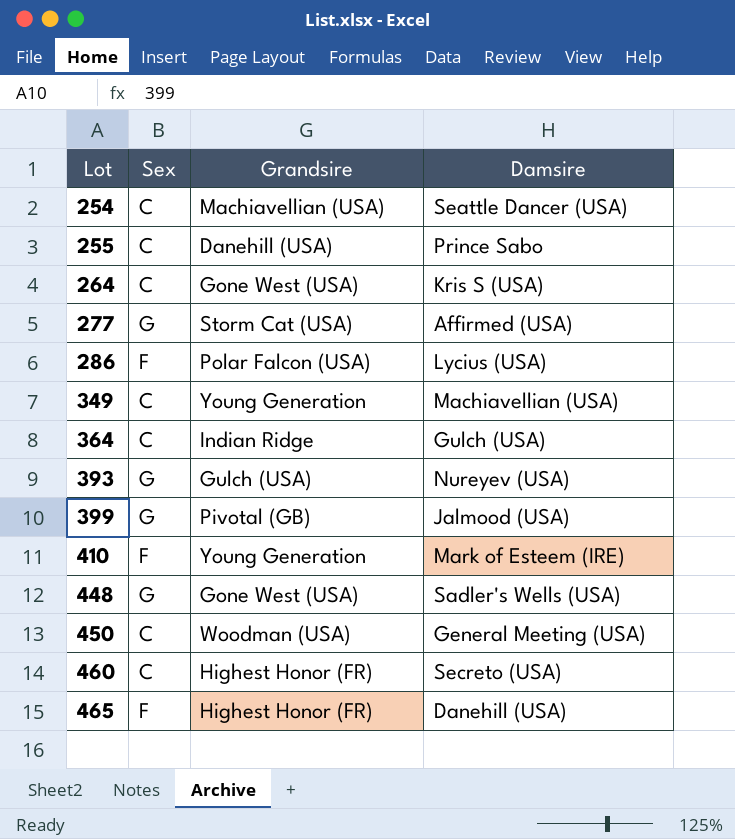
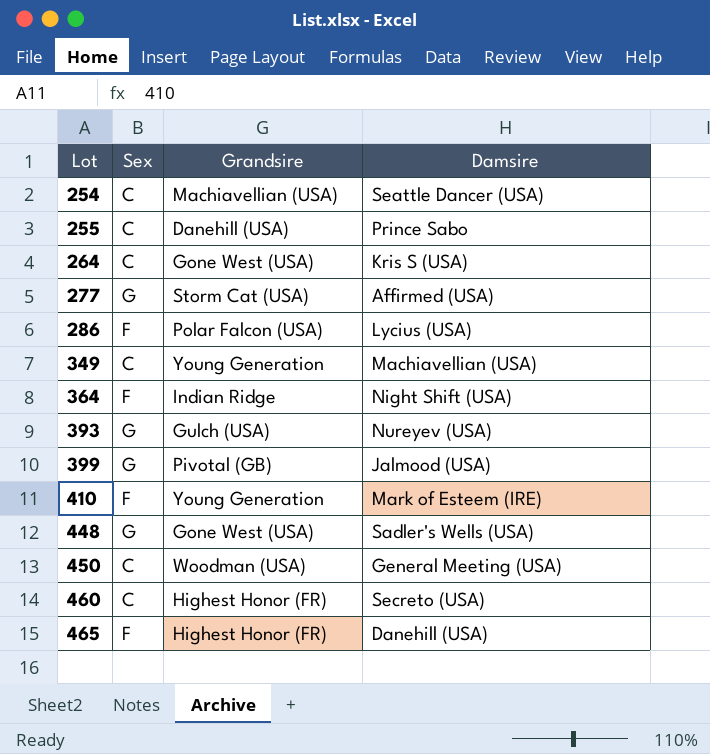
364 | Sex: C -> F
364 | Damsire: Gulch (USA) -> Night Shift (USA)

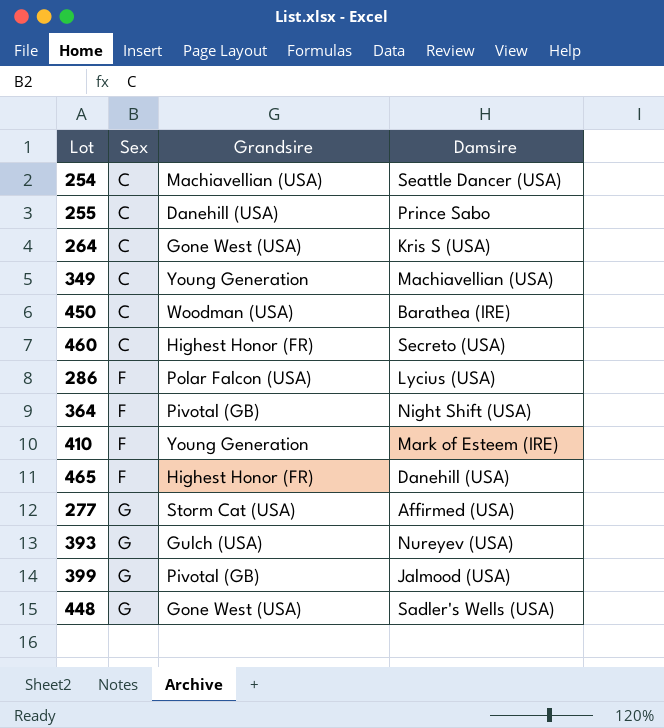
row order: Lot ascending -> Sex ascending
450 | Damsire: General Meeting (USA) -> Barathea (IRE)
364 | Grandsire: Indian Ridge -> Pivotal (GB)

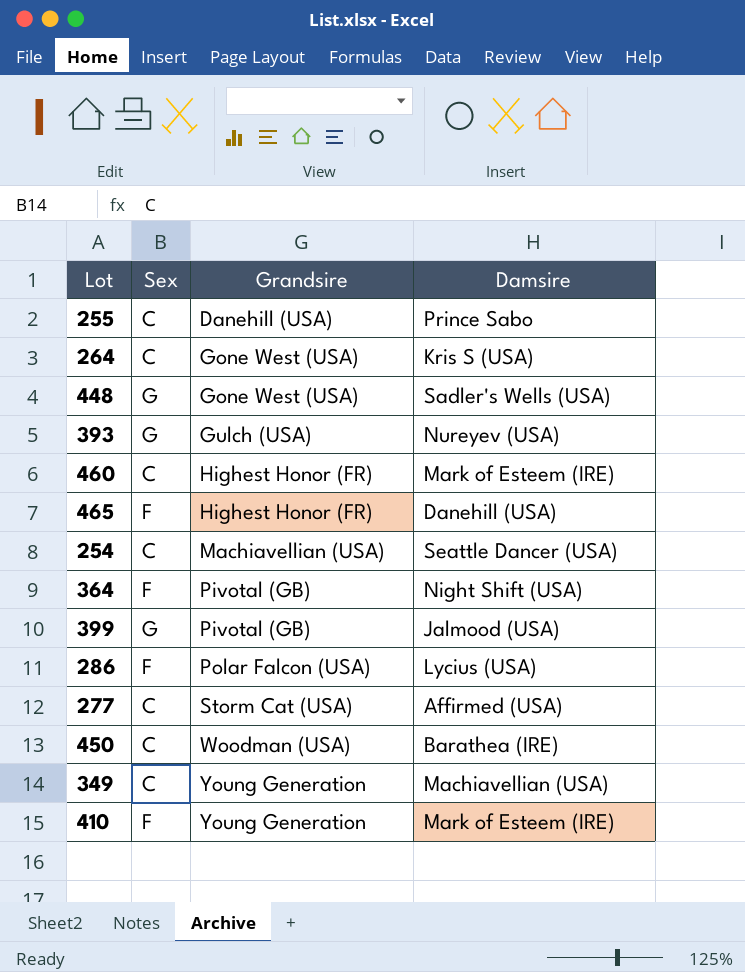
row order: Sex ascending -> Grandsire ascending
460 | Damsire: Secreto (USA) -> Mark of Esteem (IRE)
277 | Sex: G -> C

